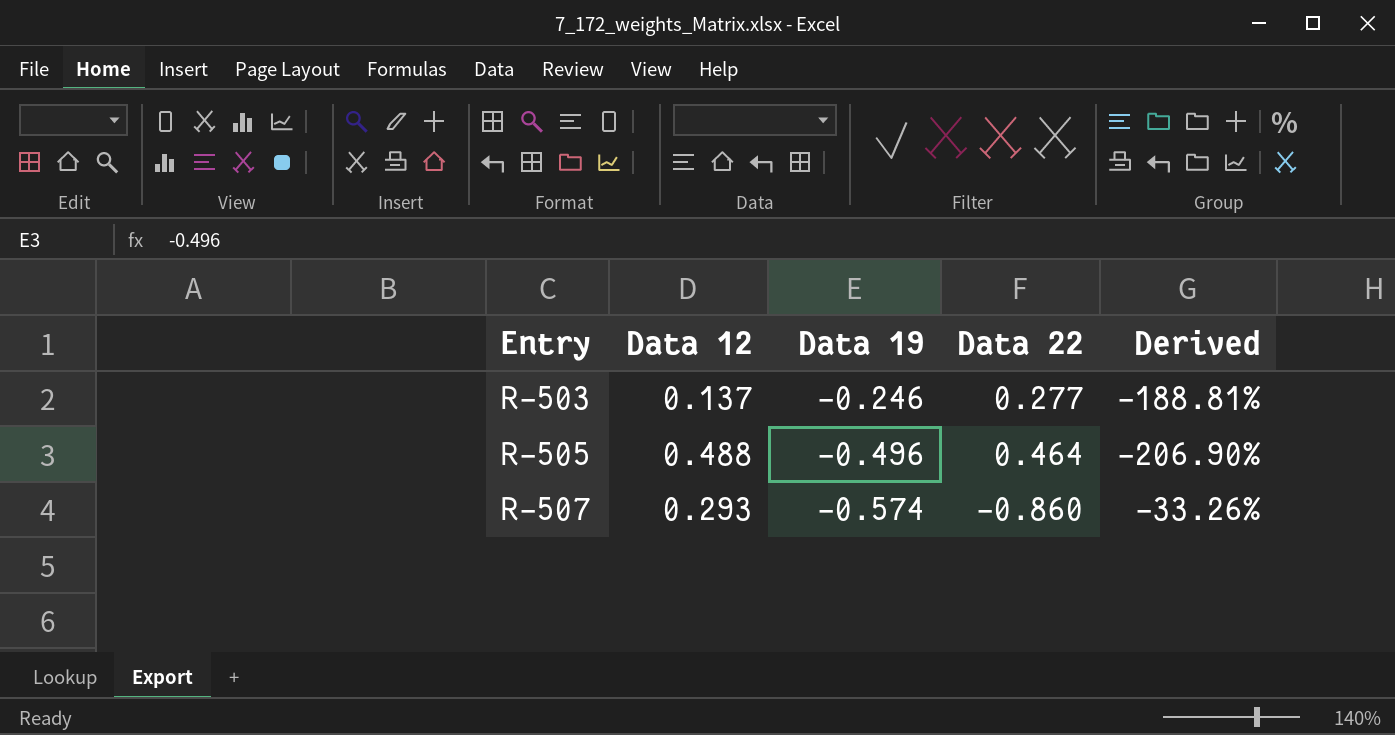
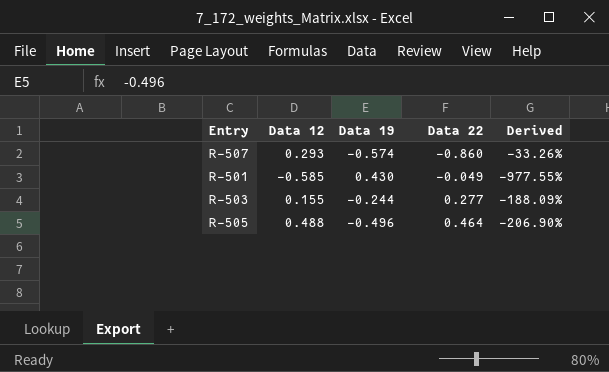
row order: Entry ascending -> Data 22 ascending
row R-501: none -> -0.585 | 0.430 | -0.049 | -977.55%
R-503 | Data 12: 0.137 -> 0.155
R-503 | Data 19: -0.246 -> -0.244
R-503 | Derived: -188.81% -> -188.09%

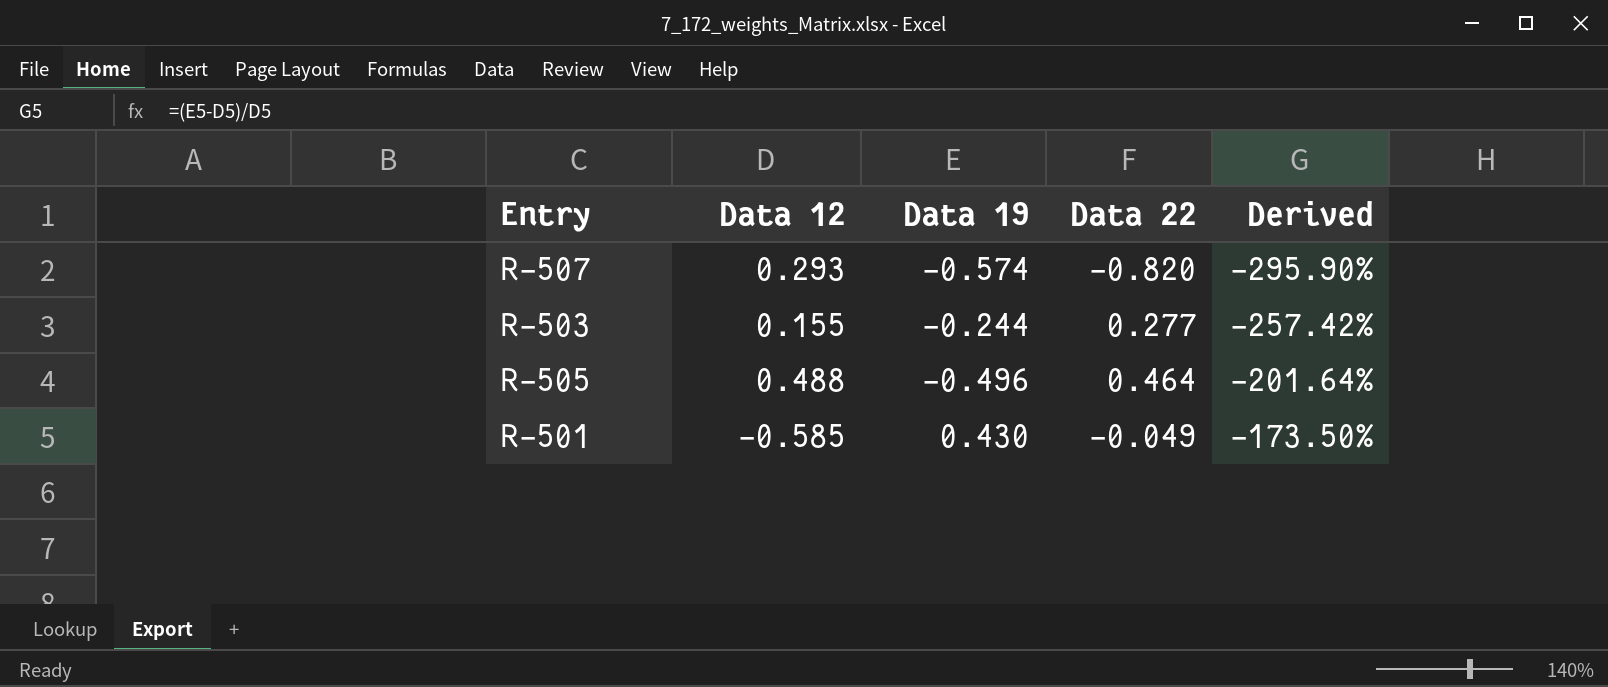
row order: Data 22 ascending -> Derived ascending
column Derived | formula: ([Data 19] - [Data 22]) / [Data 22] -> ([Data 19] - [Data 12]) / [Data 12]
R-507 | Data 22: -0.860 -> -0.820

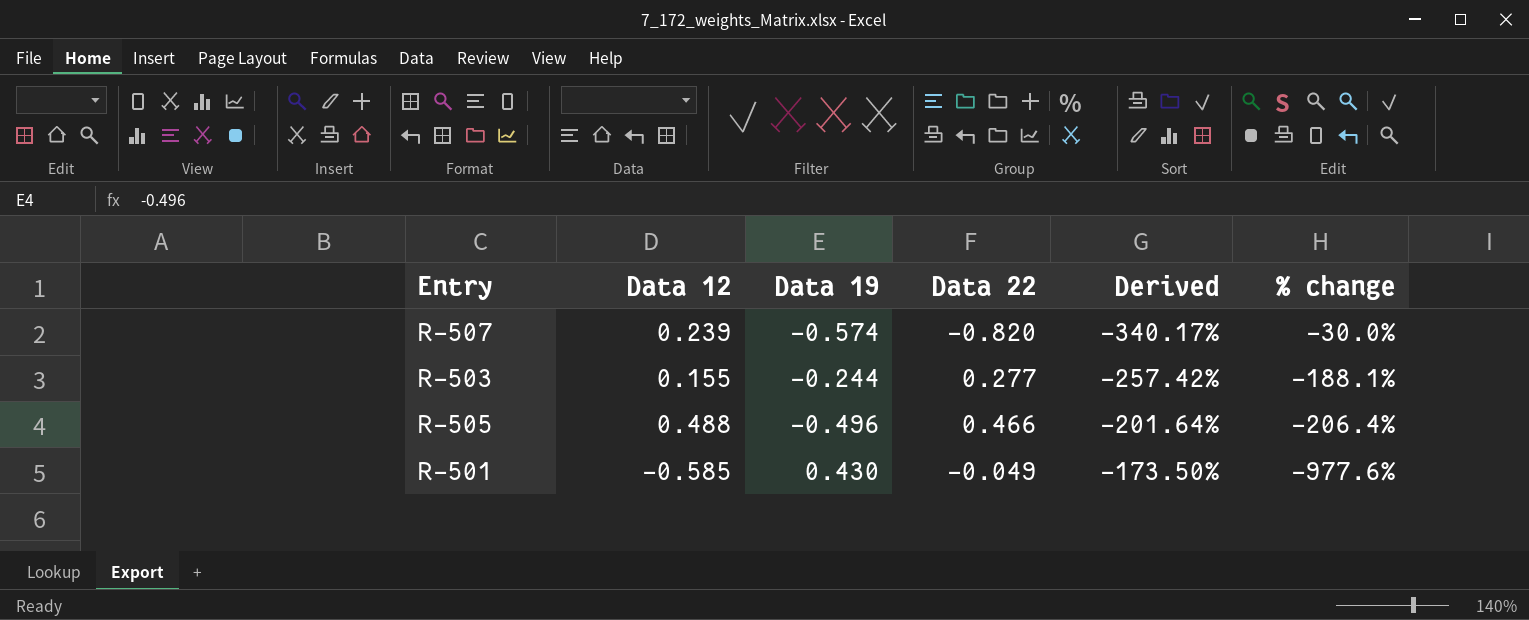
column % change | formula: none -> ([Data 19] - [Data 22]) / [Data 22]
R-507 | Data 12: 0.293 -> 0.239
R-507 | Derived: -295.90% -> -340.17%
R-505 | Data 22: 0.464 -> 0.466

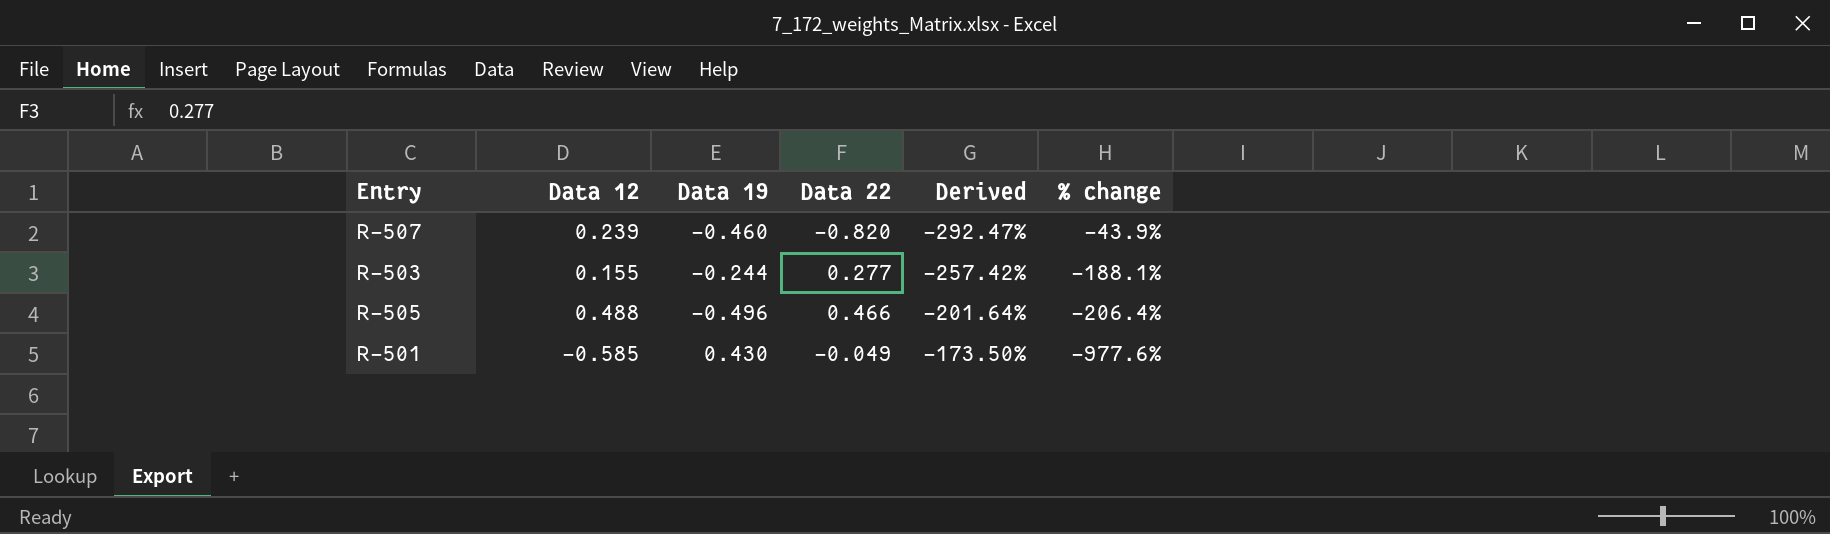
R-507 | Data 19: -0.574 -> -0.460
R-507 | Derived: -340.17% -> -292.47%
R-507 | % change: -30.0% -> -43.9%

